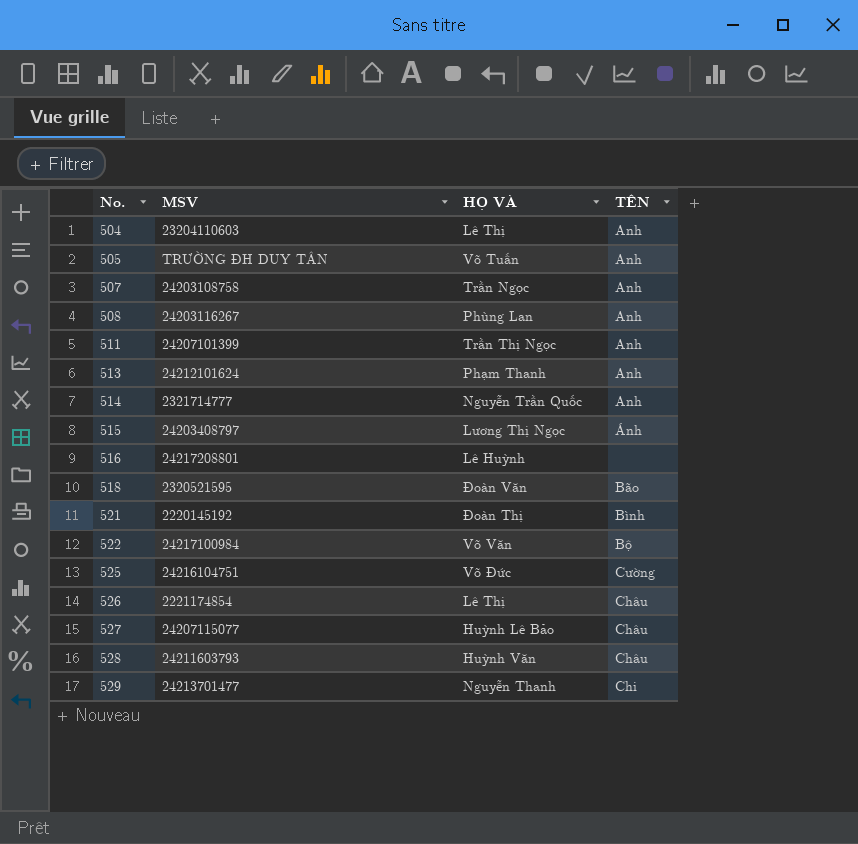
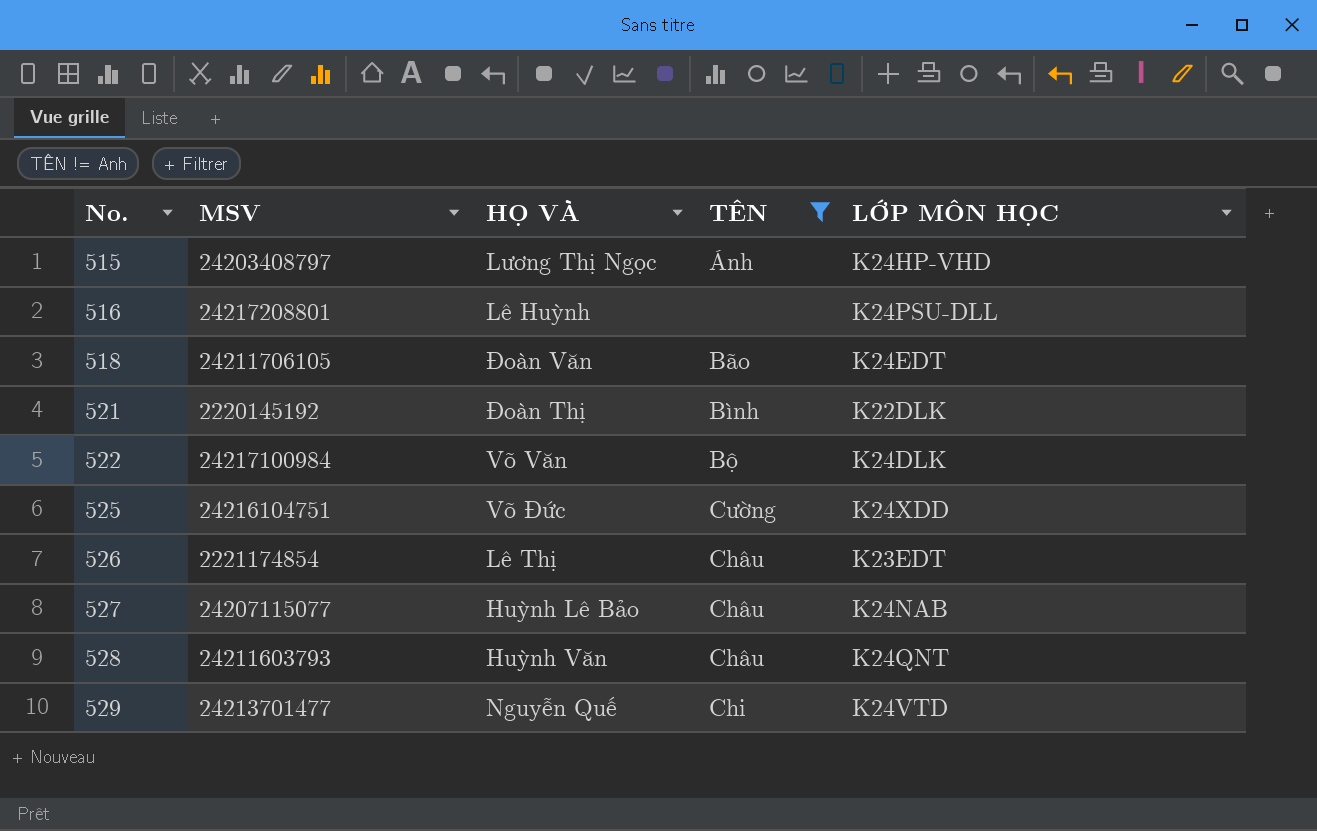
filter: none -> TÊN != Anh
column LỚP MÔN HỌC | position: none -> 5
518 | MSV: 2320521595 -> 24211706105
529 | HỌ VÀ: Nguyễn Thanh -> Nguyễn Quế

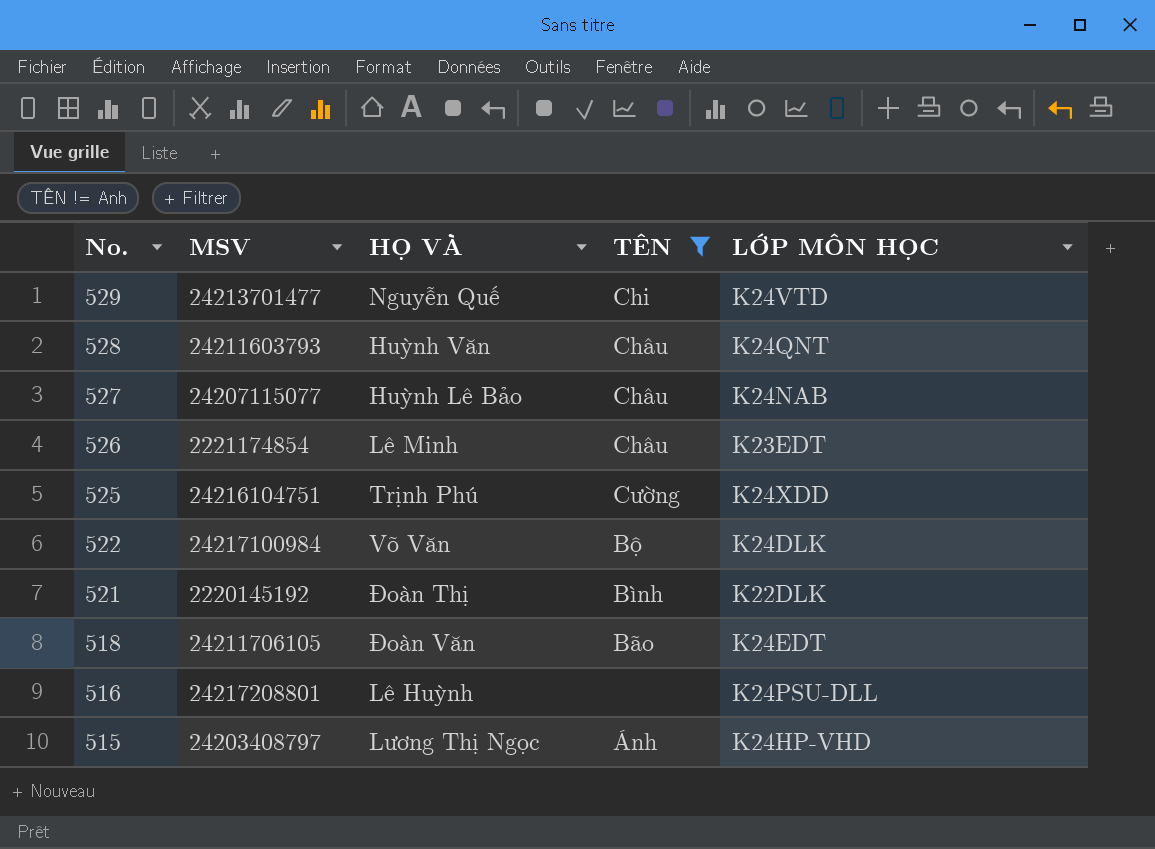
row order: No. ascending -> No. descending
526 | HỌ VÀ: Lê Thị -> Lê Minh
525 | HỌ VÀ: Võ Đức -> Trịnh Phú

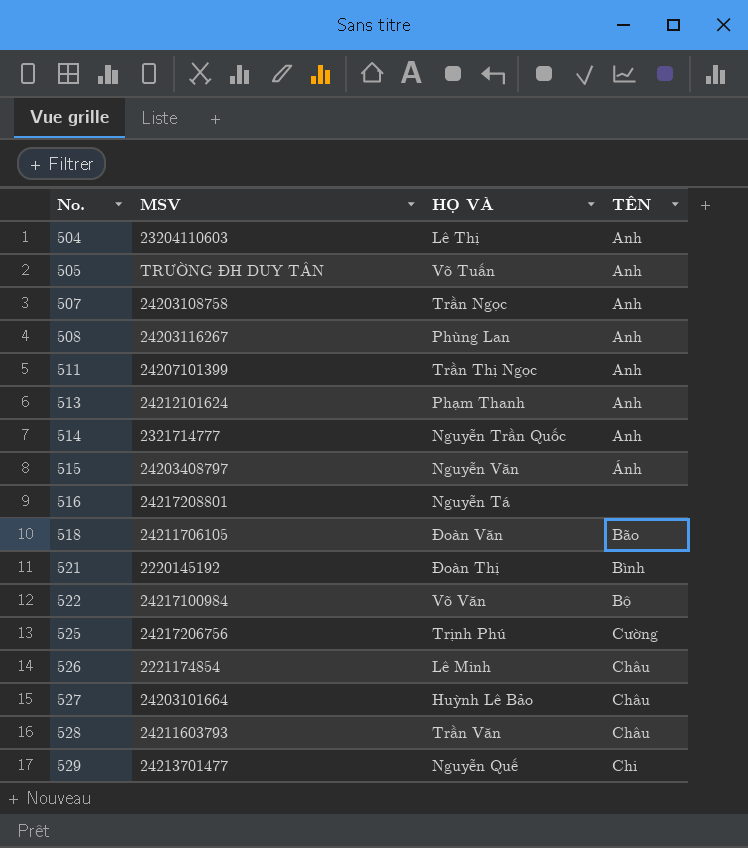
filter: TÊN != Anh -> none
row order: No. descending -> No. ascending
column LỚP MÔN HỌC | position: 5 -> none
515 | HỌ VÀ: Lương Thị Ngọc -> Nguyễn Văn
516 | HỌ VÀ: Lê Huỳnh -> Nguyễn Tá
525 | MSV: 24216104751 -> 24217206756
527 | MSV: 24207115077 -> 24203101664
528 | HỌ VÀ: Huỳnh Văn -> Trần Văn

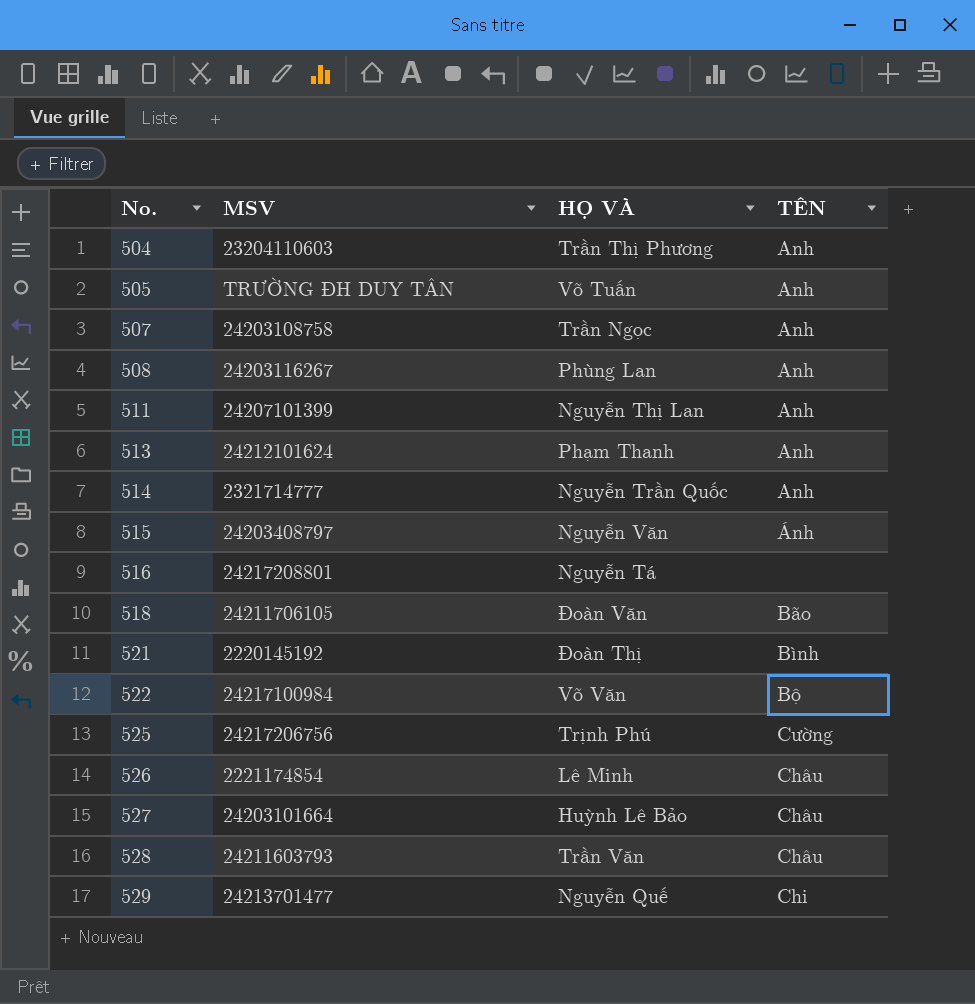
504 | HỌ VÀ: Lê Thị -> Trần Thị Phương
511 | HỌ VÀ: Trần Thị Ngọc -> Nguyễn Thị Lan

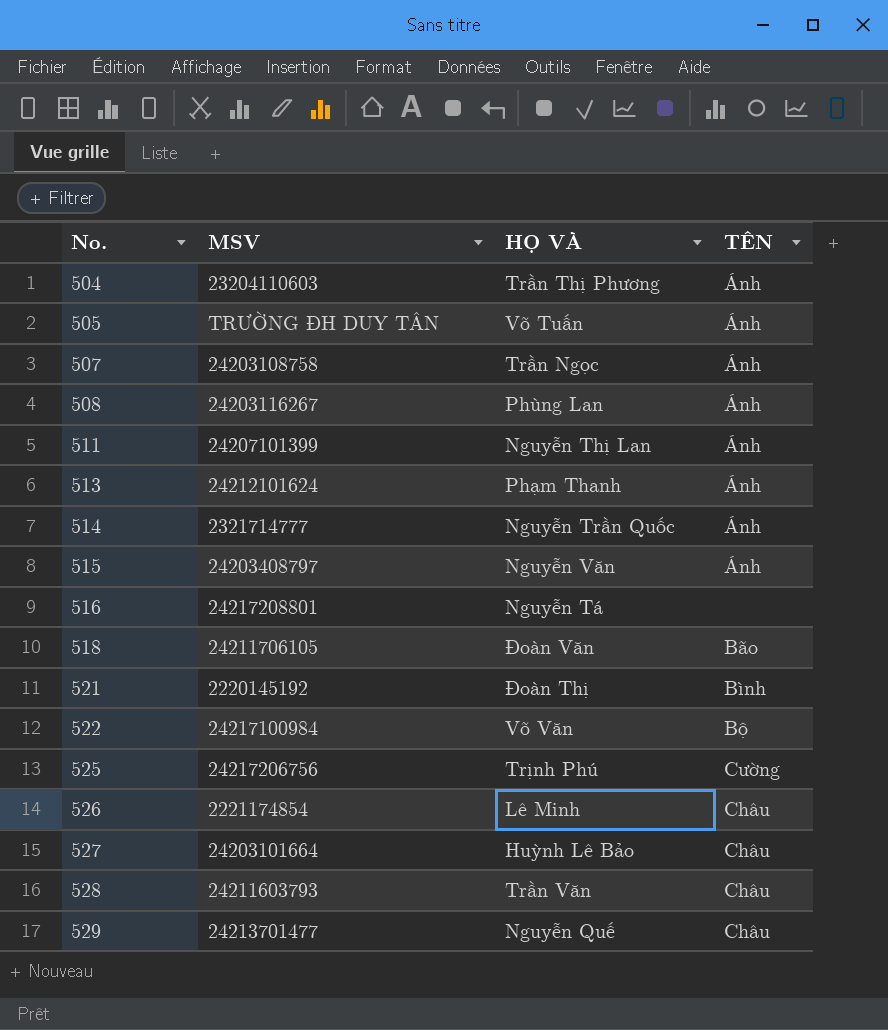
504 | TÊN: Anh -> Ánh
505 | TÊN: Anh -> Ánh
507 | TÊN: Anh -> Ánh
508 | TÊN: Anh -> Ánh
511 | TÊN: Anh -> Ánh
513 | TÊN: Anh -> Ánh
514 | TÊN: Anh -> Ánh
529 | TÊN: Chi -> Châu

